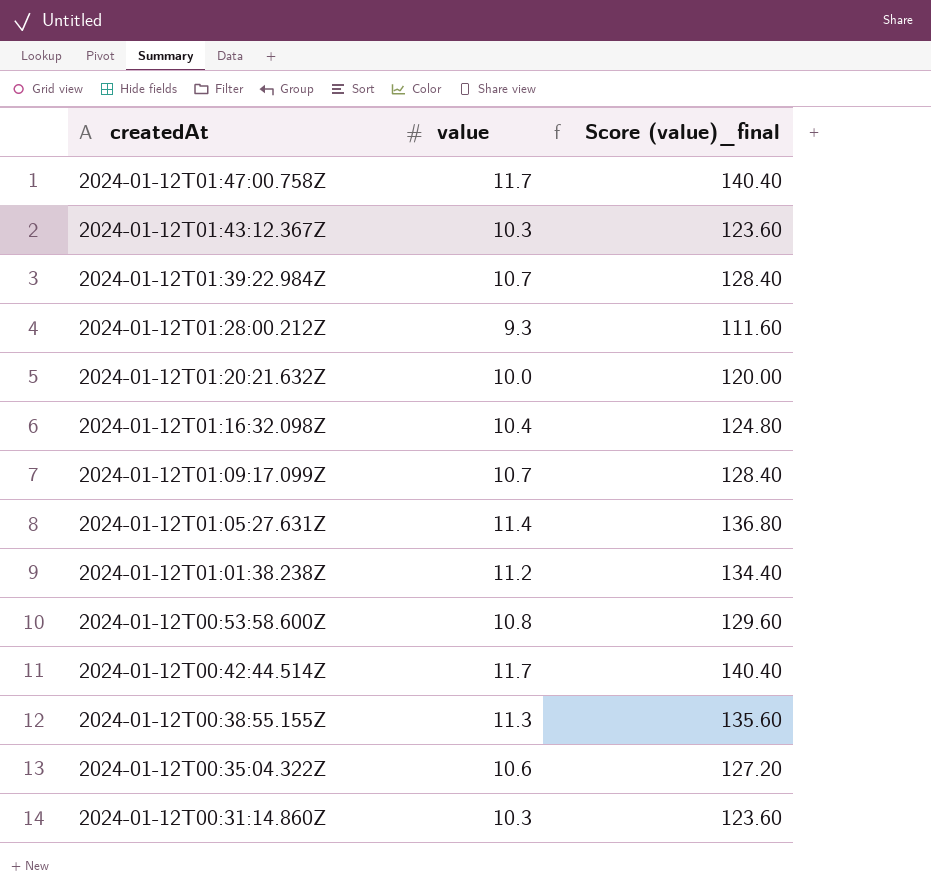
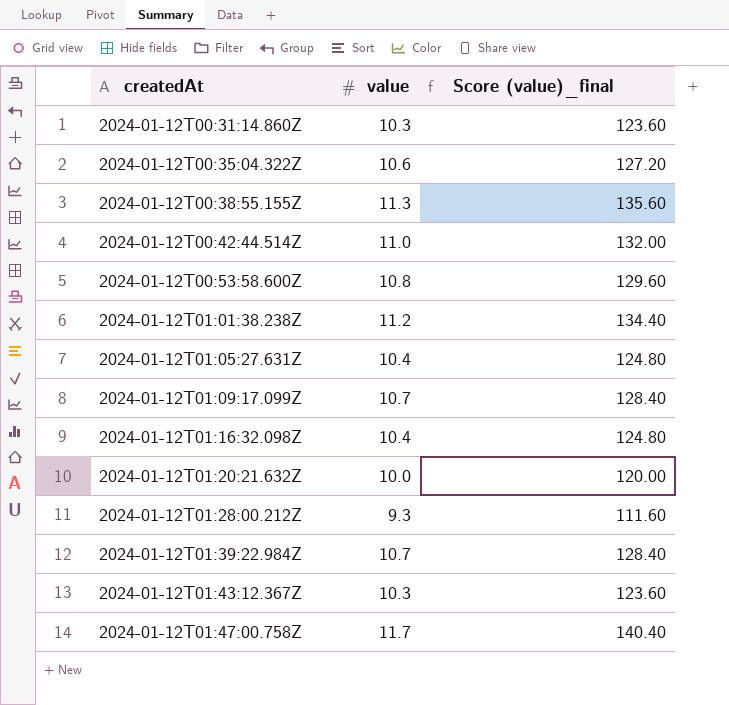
row order: createdAt descending -> createdAt ascending
2024-01-12T00:42:44.514Z | value: 11.7 -> 11.0
2024-01-12T00:42:44.514Z | Score (value)_final: 140.40 -> 132.00
2024-01-12T01:05:27.631Z | value: 11.4 -> 10.4
2024-01-12T01:05:27.631Z | Score (value)_final: 136.80 -> 124.80

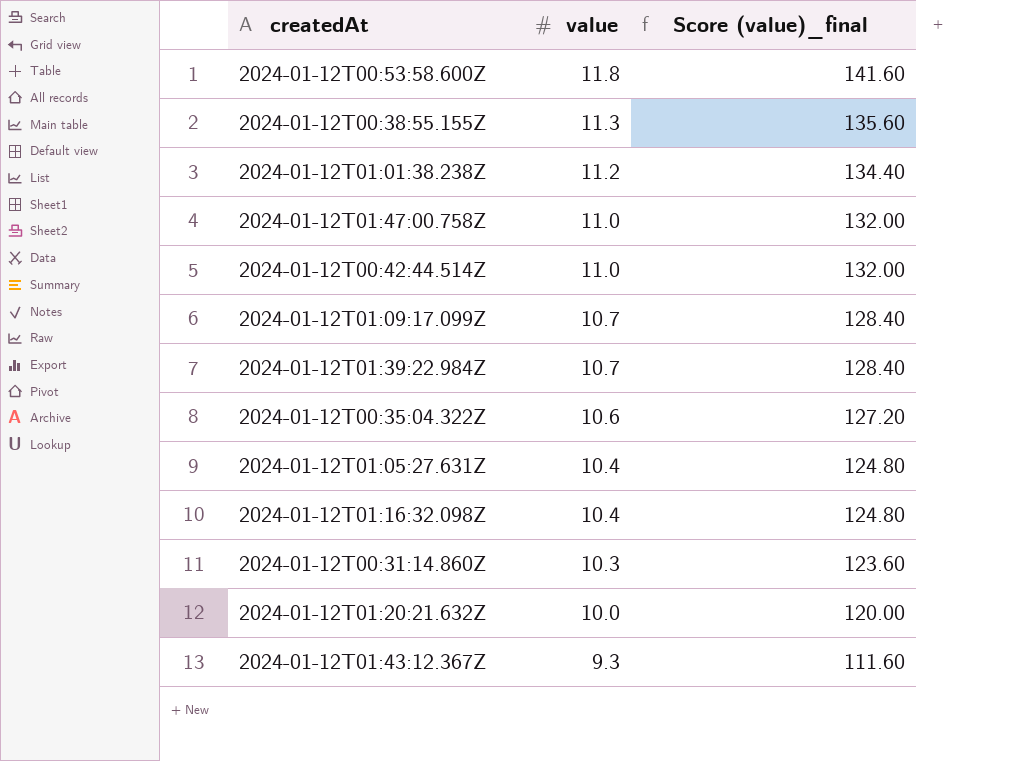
row order: createdAt ascending -> value descending
row 2024-01-12T01:28:00.212Z: 9.3 | 111.60 -> none
2024-01-12T00:53:58.600Z | value: 10.8 -> 11.8
2024-01-12T00:53:58.600Z | Score (value)_final: 129.60 -> 141.60
2024-01-12T01:47:00.758Z | value: 11.7 -> 11.0
2024-01-12T01:47:00.758Z | Score (value)_final: 140.40 -> 132.00
2024-01-12T01:43:12.367Z | value: 10.3 -> 9.3
2024-01-12T01:43:12.367Z | Score (value)_final: 123.60 -> 111.60

